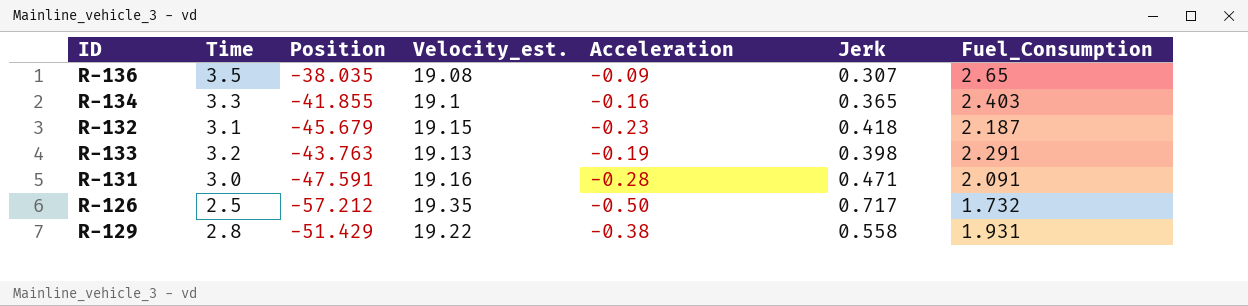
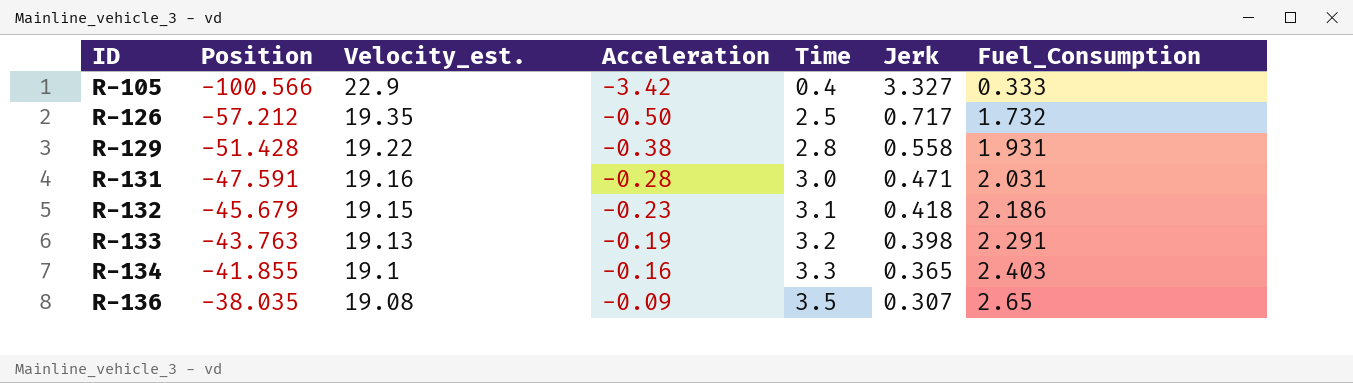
row order: none -> ID ascending
column Time | position: 2 -> 5
row R-105: none -> -100.566 | 22.9 | -3.42 | 0.4 | 3.327 | 0.333
R-129 | Position: -51.429 -> -51.428
R-131 | Fuel_Consumption: 2.091 -> 2.031
R-132 | Fuel_Consumption: 2.187 -> 2.186

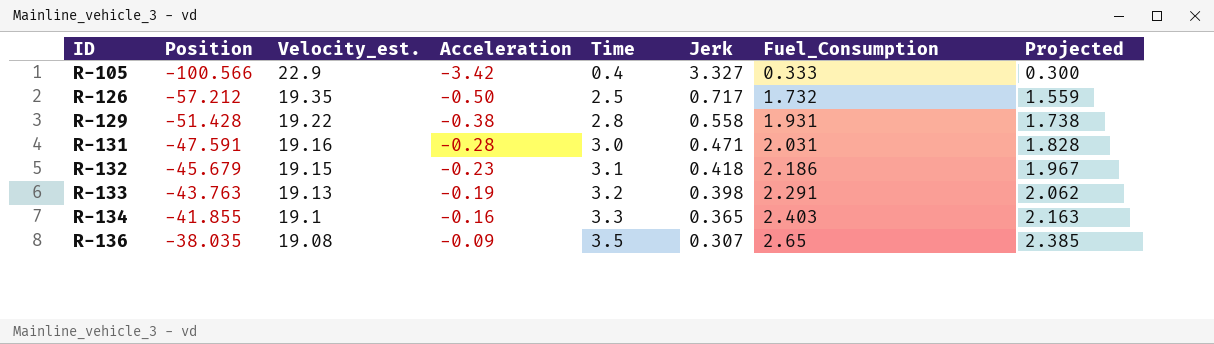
column Projected | formula: none -> [Fuel_Consumption] * 0.9

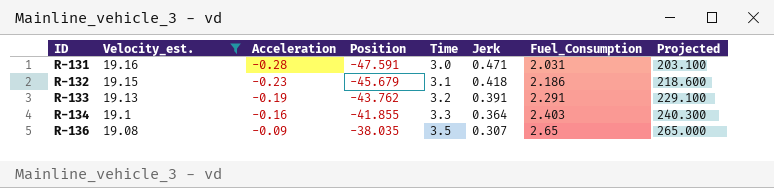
filter: none -> Velocity_est. <= 19.16
column Position | position: 2 -> 4
column Projected | formula: [Fuel_Consumption] * 0.9 -> [Fuel_Consumption] * 100
R-133 | Position: -43.763 -> -43.762
R-133 | Jerk: 0.398 -> 0.391
R-134 | Jerk: 0.365 -> 0.364

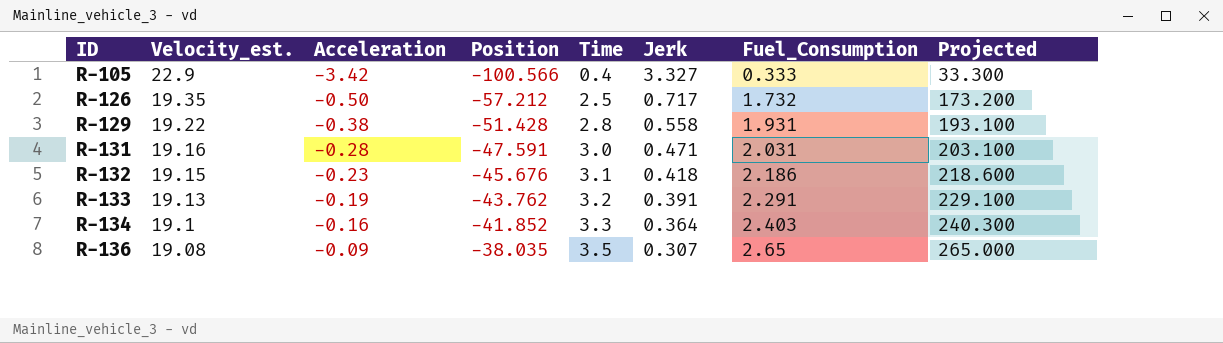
filter: Velocity_est. <= 19.16 -> none
R-132 | Position: -45.679 -> -45.676
R-134 | Position: -41.855 -> -41.852

